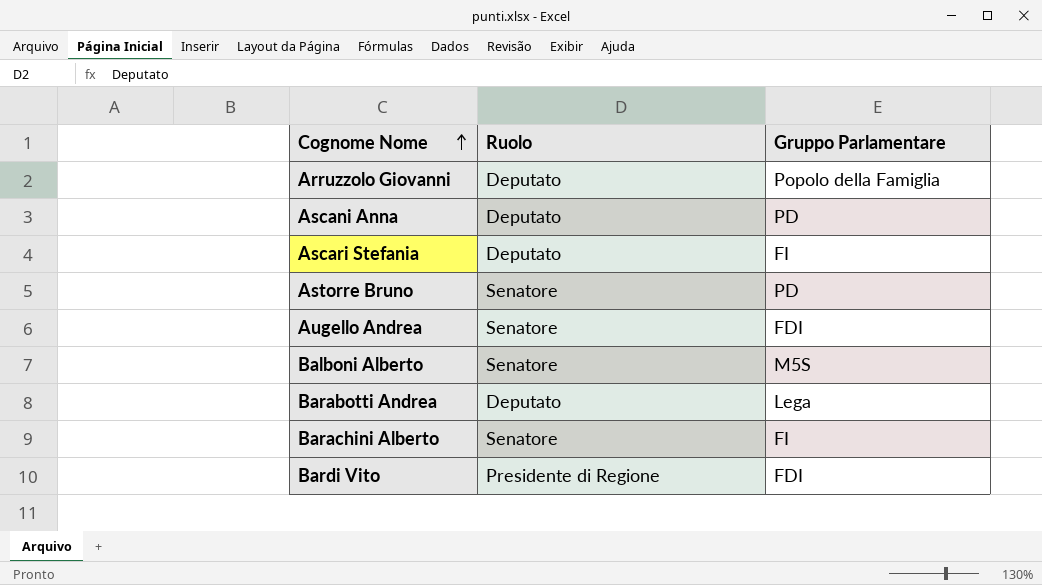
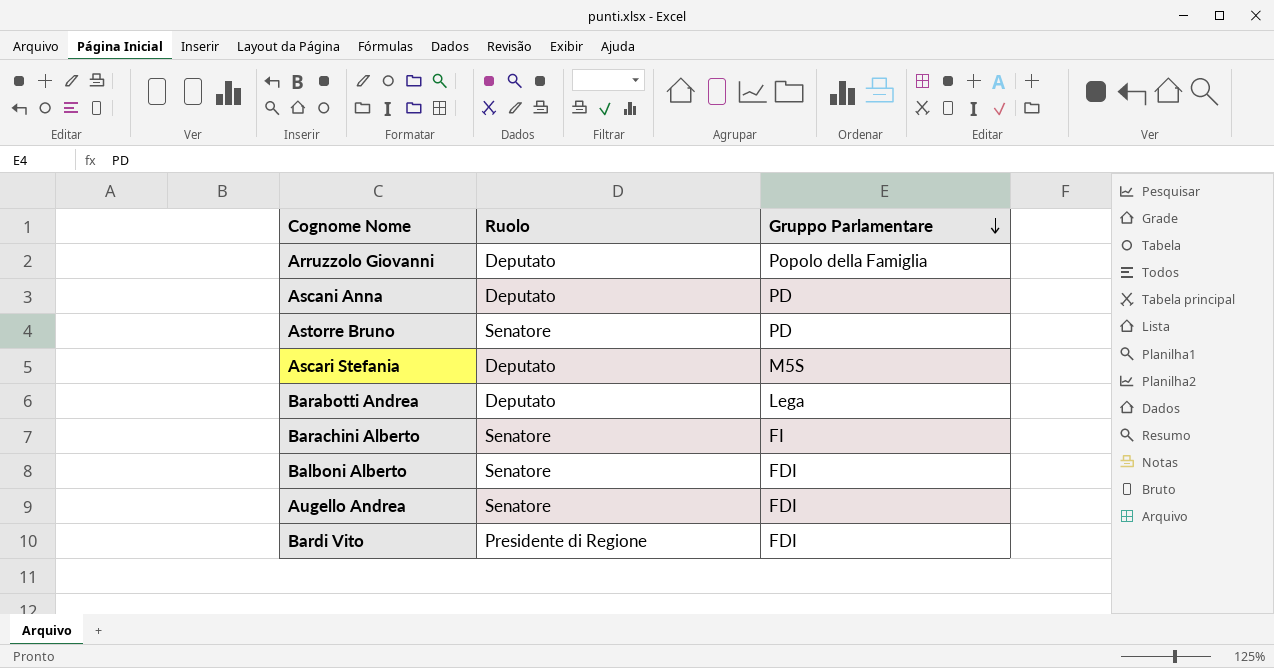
row order: Cognome Nome ascending -> Gruppo Parlamentare descending
Ascari Stefania | Gruppo Parlamentare: FI -> M5S
Balboni Alberto | Gruppo Parlamentare: M5S -> FDI

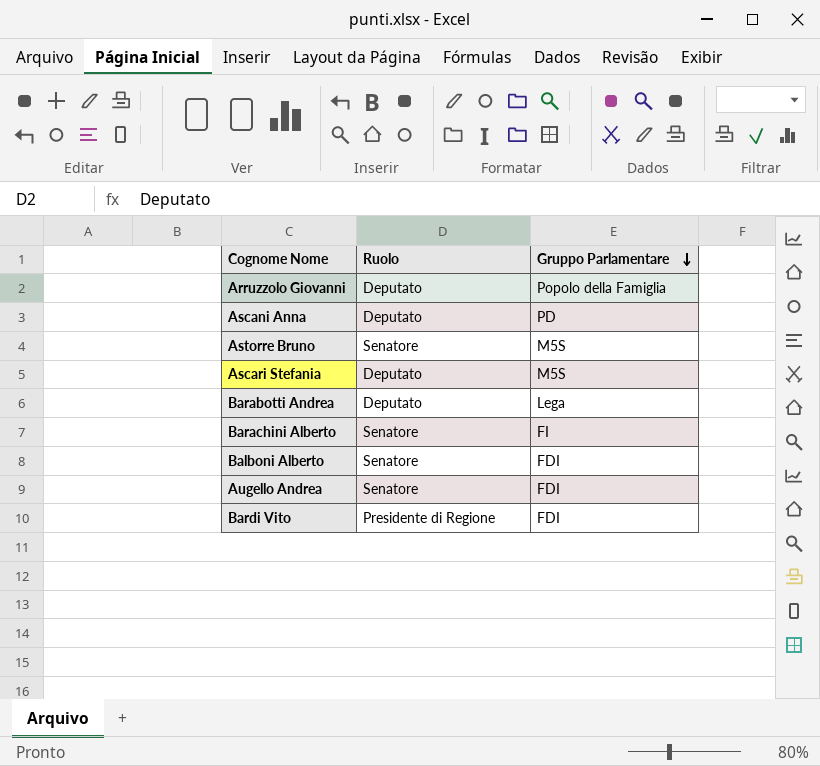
Astorre Bruno | Gruppo Parlamentare: PD -> M5S

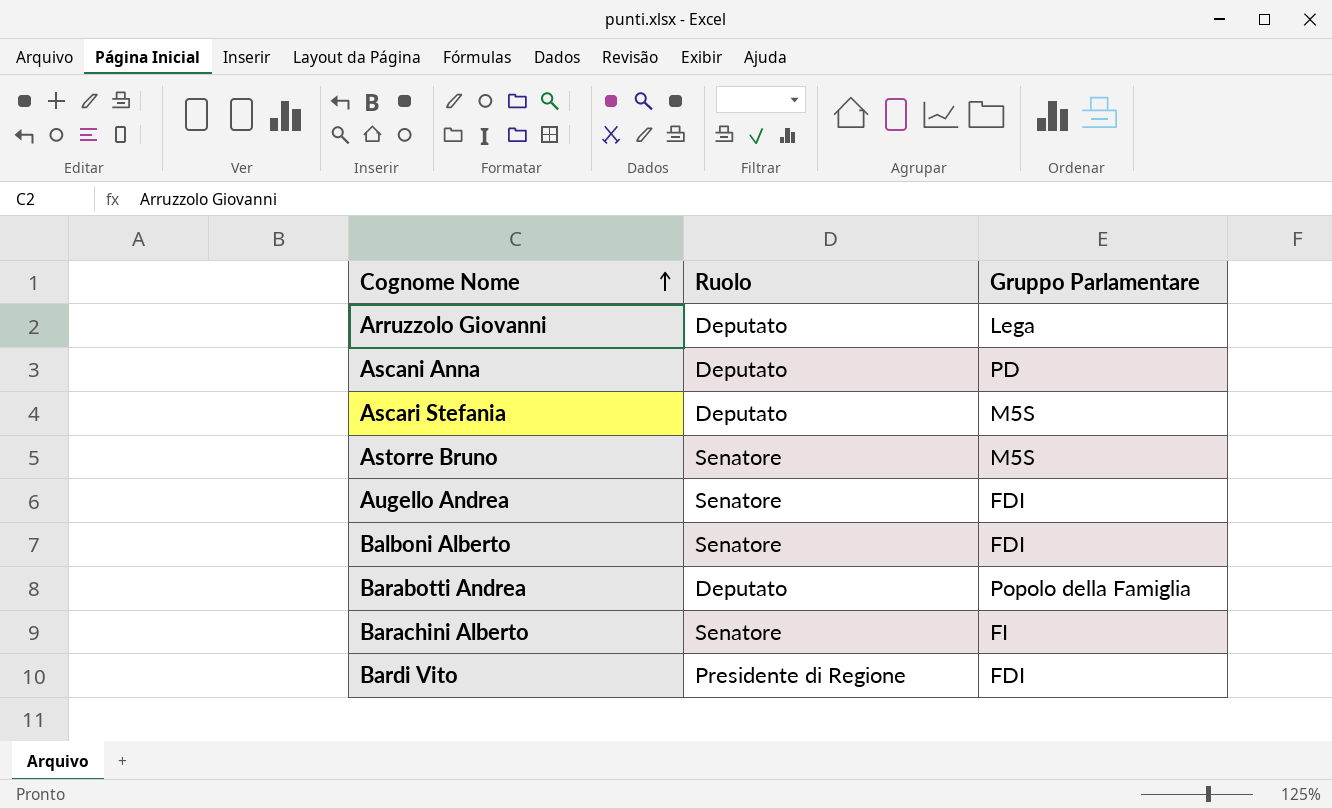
row order: Gruppo Parlamentare descending -> Cognome Nome ascending
Arruzzolo Giovanni | Gruppo Parlamentare: Popolo della Famiglia -> Lega
Barabotti Andrea | Gruppo Parlamentare: Lega -> Popolo della Famiglia

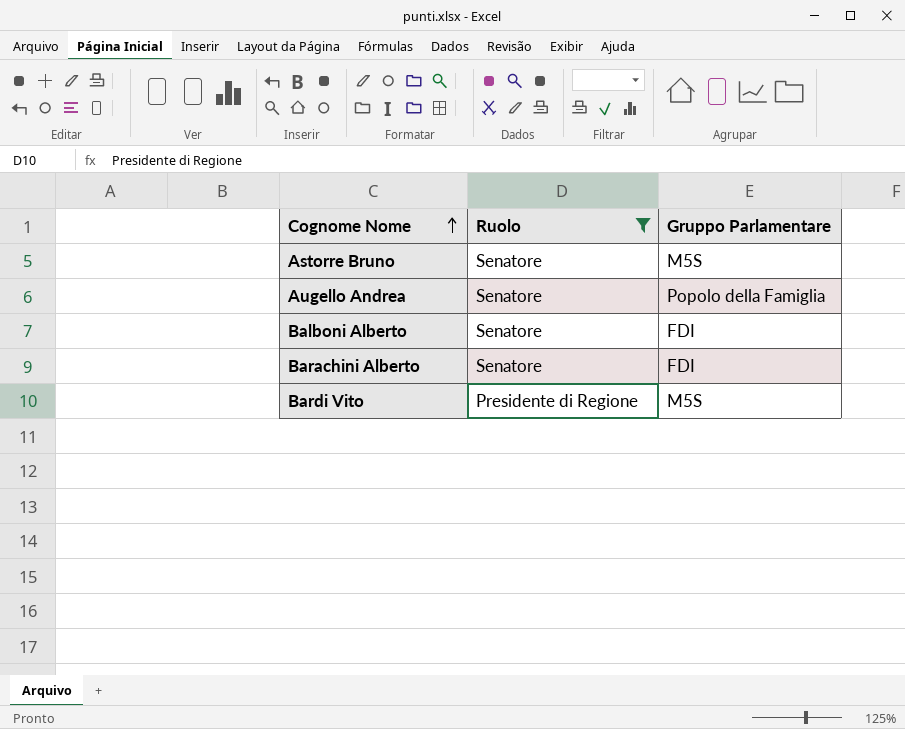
filter: none -> Ruolo != Deputato
Augello Andrea | Gruppo Parlamentare: FDI -> Popolo della Famiglia
Barachini Alberto | Gruppo Parlamentare: FI -> FDI
Bardi Vito | Gruppo Parlamentare: FDI -> M5S

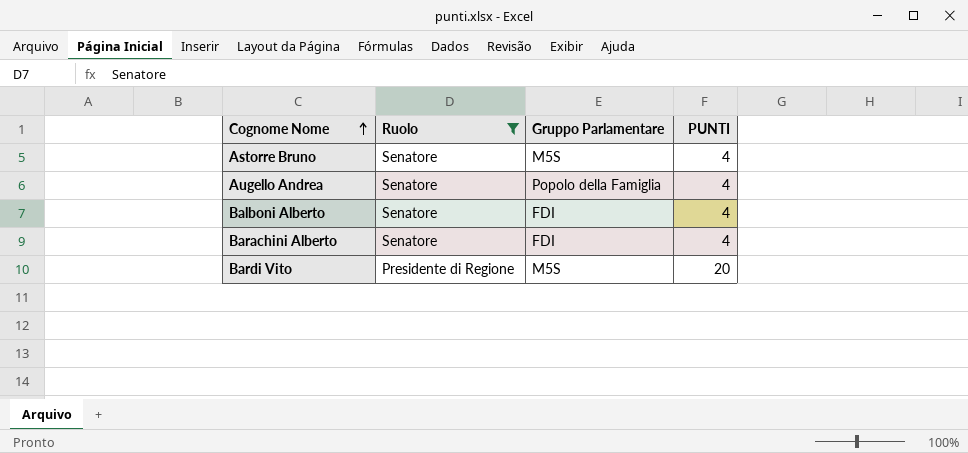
column PUNTI | position: none -> 4

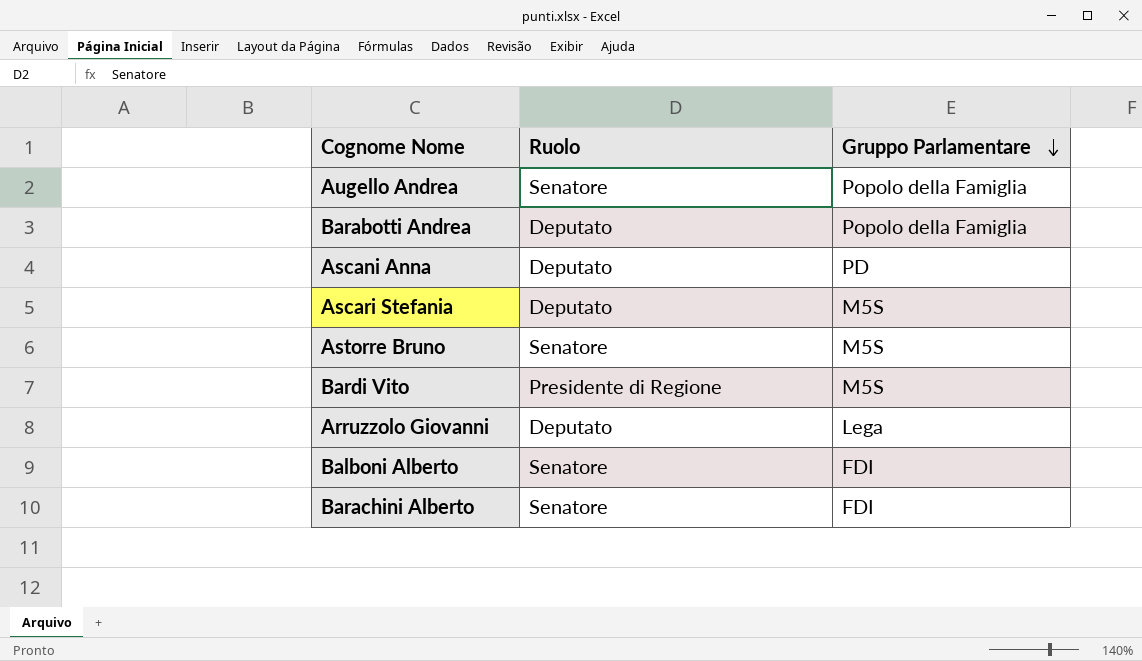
filter: Ruolo != Deputato -> none
row order: Cognome Nome ascending -> Gruppo Parlamentare descending
column PUNTI | position: 4 -> none

